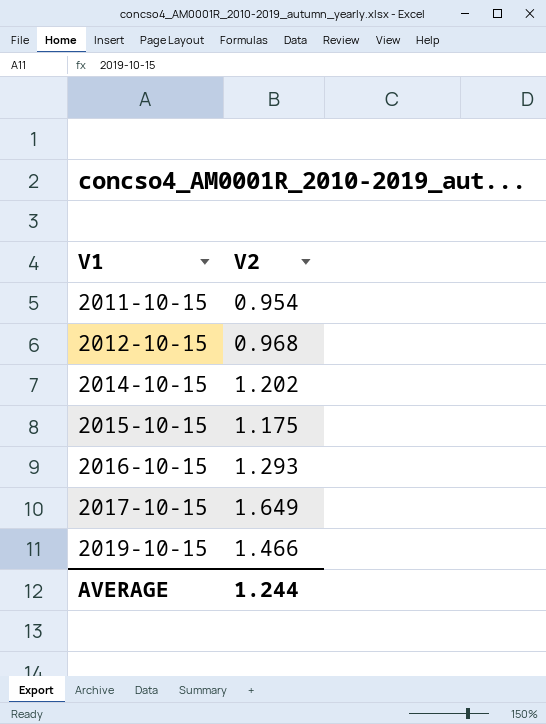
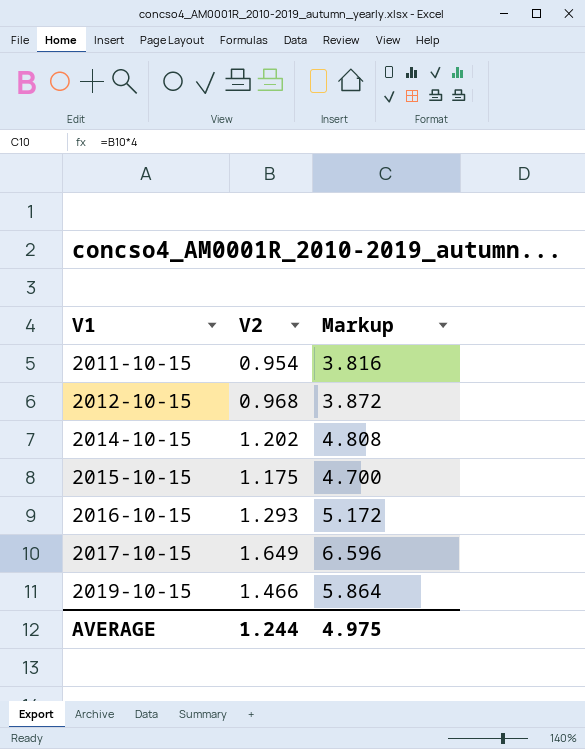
column Markup | formula: none -> [V2] * 4

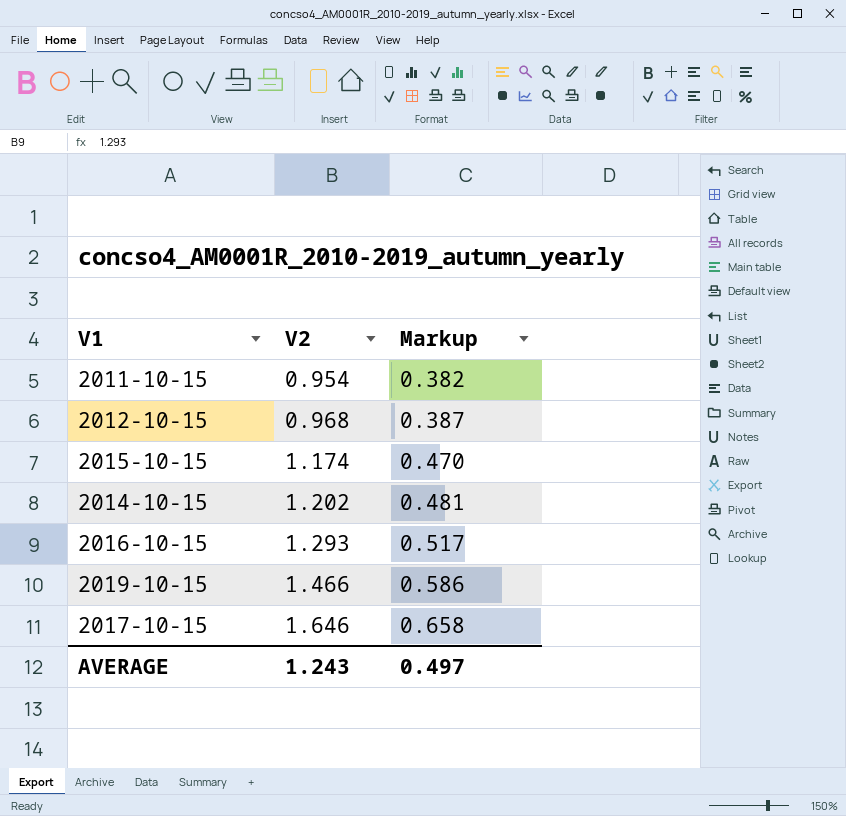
row order: V1 ascending -> V2 ascending
column Markup | formula: [V2] * 4 -> [V2] * 0.4
2015-10-15 | V2: 1.175 -> 1.174
2017-10-15 | V2: 1.649 -> 1.646
AVERAGE | V2: 1.244 -> 1.243
AVERAGE | Markup: 4.975 -> 0.497

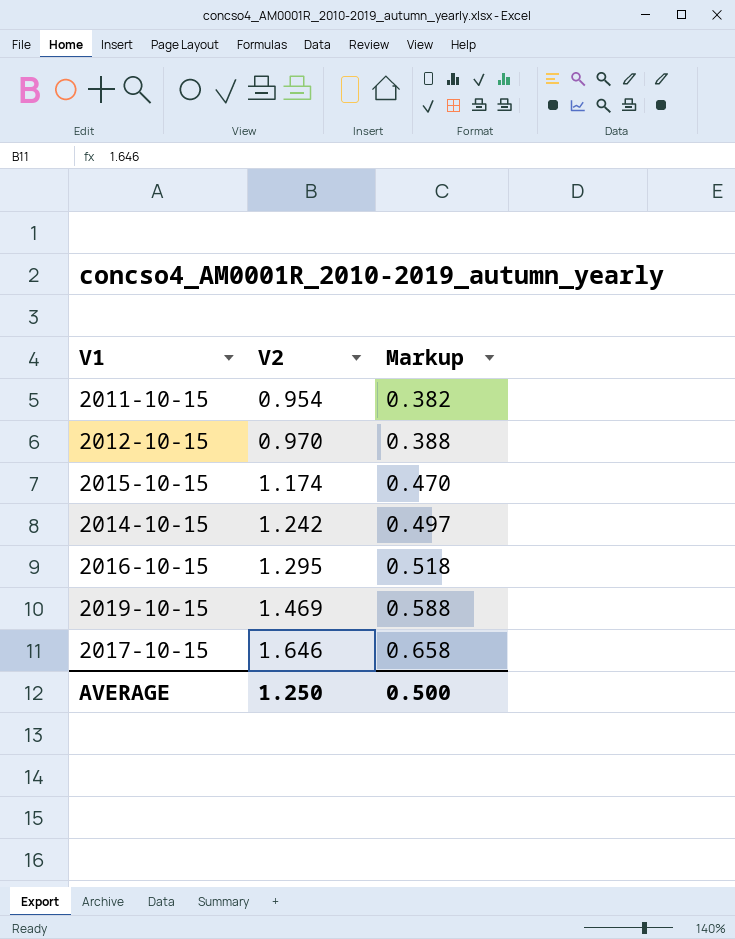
2012-10-15 | V2: 0.968 -> 0.970
2012-10-15 | Markup: 0.387 -> 0.388
2014-10-15 | V2: 1.202 -> 1.242
2014-10-15 | Markup: 0.481 -> 0.497
2016-10-15 | V2: 1.293 -> 1.295
2016-10-15 | Markup: 0.517 -> 0.518
2019-10-15 | V2: 1.466 -> 1.469
2019-10-15 | Markup: 0.586 -> 0.588
AVERAGE | V2: 1.243 -> 1.250
AVERAGE | Markup: 0.497 -> 0.500

